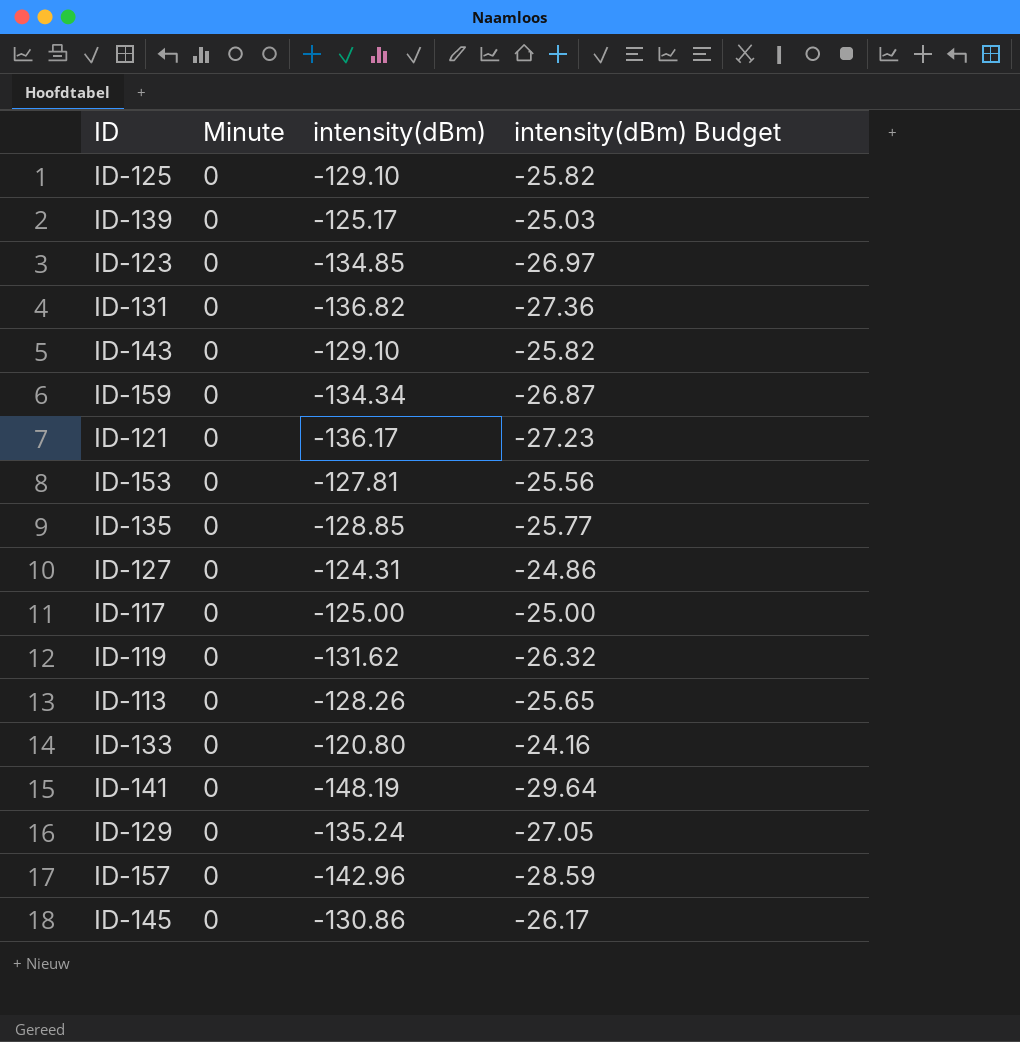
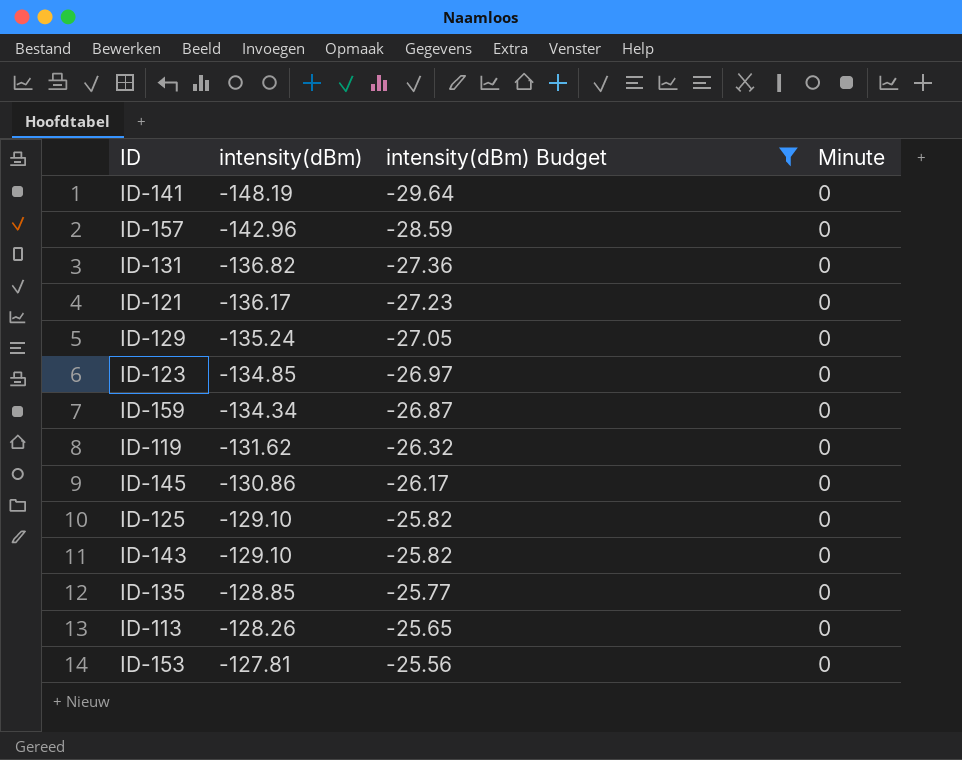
filter: none -> intensity(dBm) Budget <= -25.56
row order: none -> intensity(dBm) ascending
column Minute | position: 2 -> 4

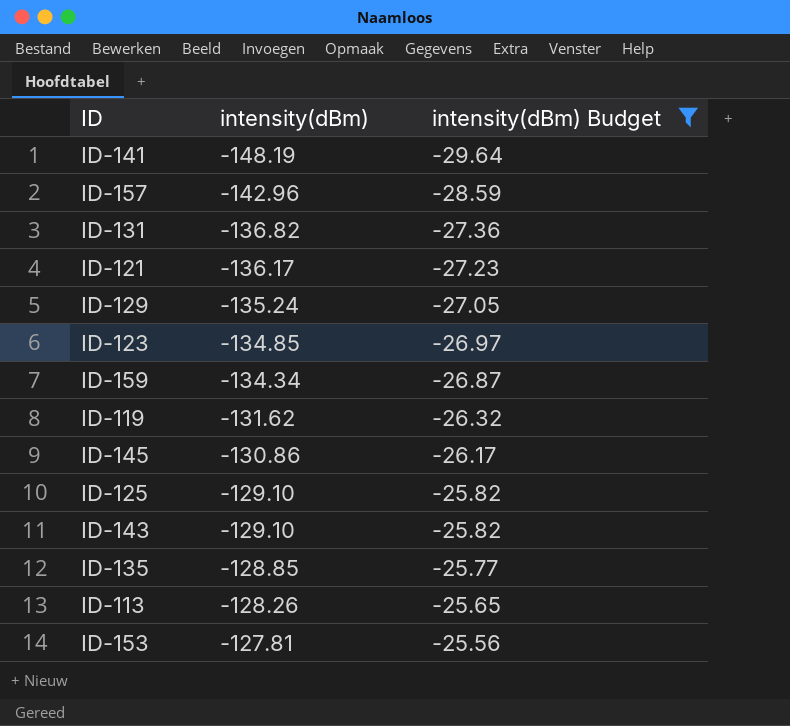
column Minute | position: 4 -> none

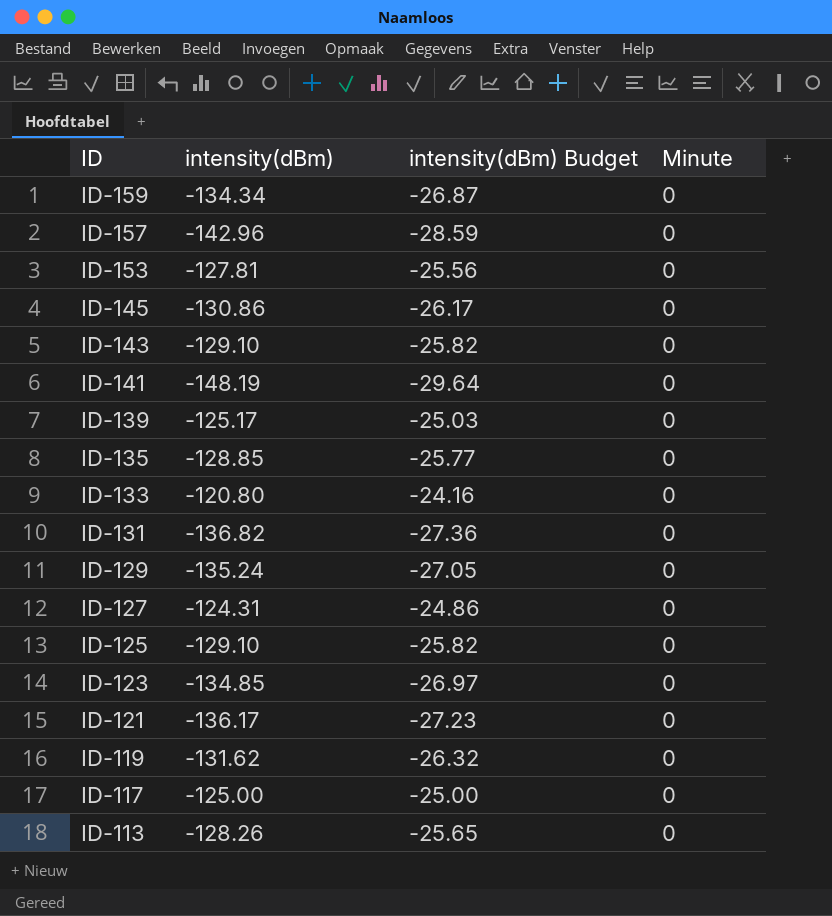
filter: intensity(dBm) Budget <= -25.56 -> none
row order: intensity(dBm) ascending -> ID descending
column Minute | position: none -> 4

